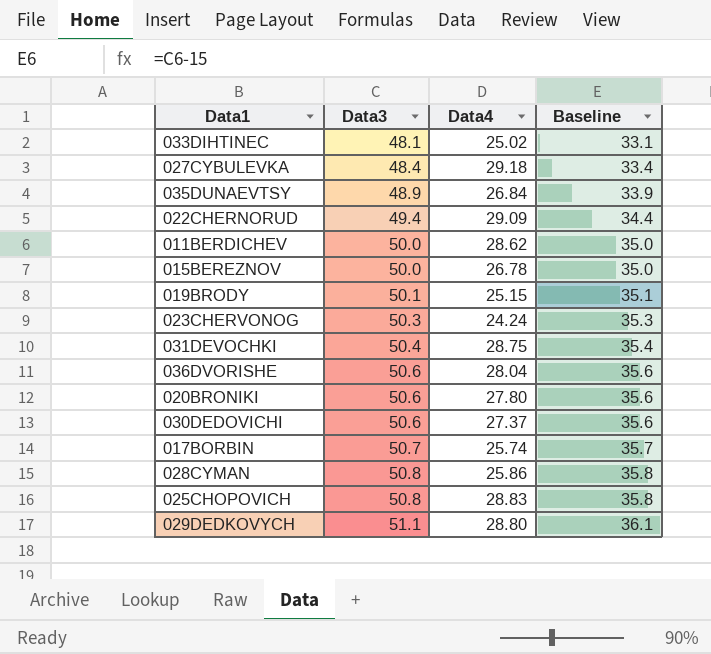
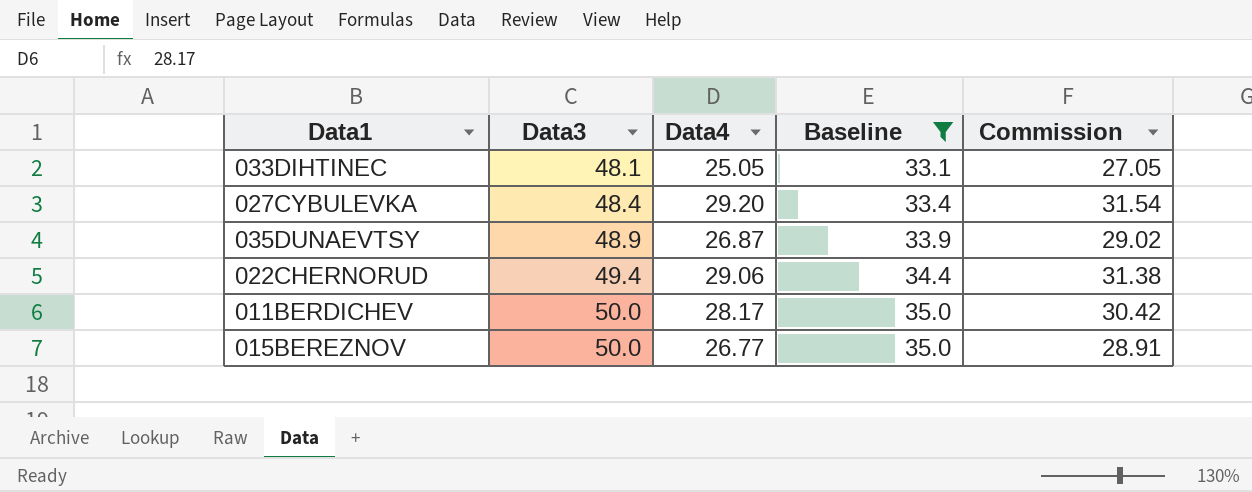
filter: none -> Baseline <= 35.0
column Commission | formula: none -> [Data4] * 1.08
033DIHTINEC | Data4: 25.02 -> 25.05
027CYBULEVKA | Data4: 29.18 -> 29.20
035DUNAEVTSY | Data4: 26.84 -> 26.87
022CHERNORUD | Data4: 29.09 -> 29.06
011BERDICHEV | Data4: 28.62 -> 28.17
015BEREZNOV | Data4: 26.78 -> 26.77

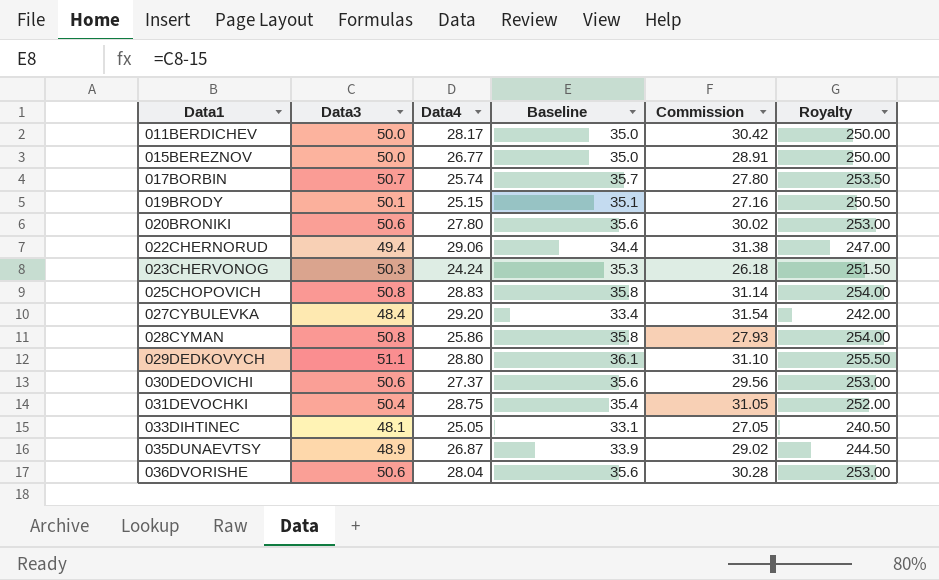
filter: Baseline <= 35.0 -> none
row order: Data3 ascending -> Data1 ascending
column Royalty | formula: none -> [Data3] * 5

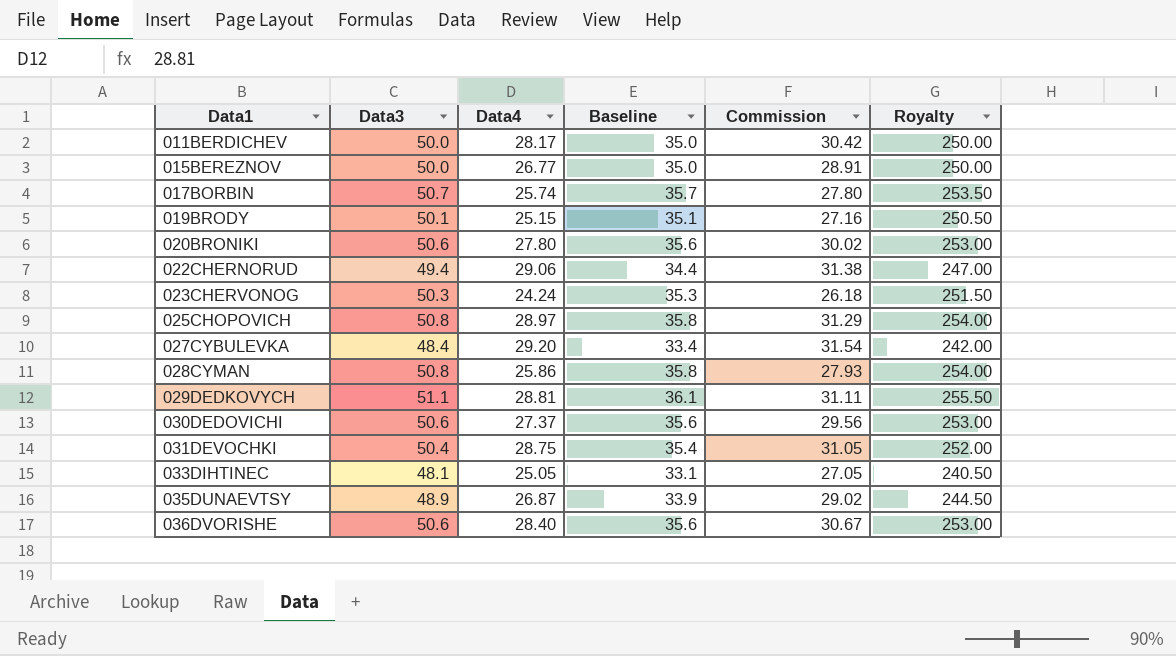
025CHOPOVICH | Data4: 28.83 -> 28.97
025CHOPOVICH | Commission: 31.14 -> 31.29
029DEDKOVYCH | Data4: 28.80 -> 28.81
029DEDKOVYCH | Commission: 31.10 -> 31.11
036DVORISHE | Data4: 28.04 -> 28.40
036DVORISHE | Commission: 30.28 -> 30.67

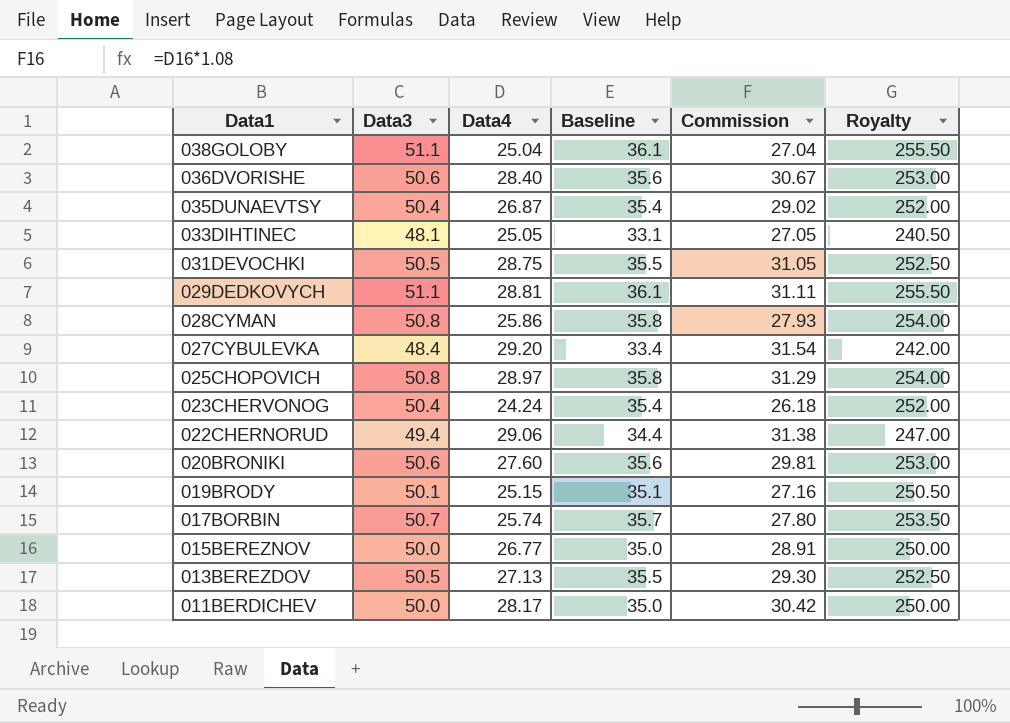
row order: Data1 ascending -> Data1 descending
row 030DEDOVICHI: 50.6 | 27.37 | 35.6 | 29.56 | 253.00 -> none
row 038GOLOBY: none -> 51.1 | 25.04 | 36.1 | 27.04 | 255.50
035DUNAEVTSY | Data3: 48.9 -> 50.4
035DUNAEVTSY | Baseline: 33.9 -> 35.4
035DUNAEVTSY | Royalty: 244.50 -> 252.00
031DEVOCHKI | Data3: 50.4 -> 50.5
031DEVOCHKI | Baseline: 35.4 -> 35.5
031DEVOCHKI | Royalty: 252.00 -> 252.50
023CHERVONOG | Data3: 50.3 -> 50.4
023CHERVONOG | Baseline: 35.3 -> 35.4
023CHERVONOG | Royalty: 251.50 -> 252.00
020BRONIKI | Data4: 27.80 -> 27.60
020BRONIKI | Commission: 30.02 -> 29.81
row 013BEREZDOV: none -> 50.5 | 27.13 | 35.5 | 29.30 | 252.50

